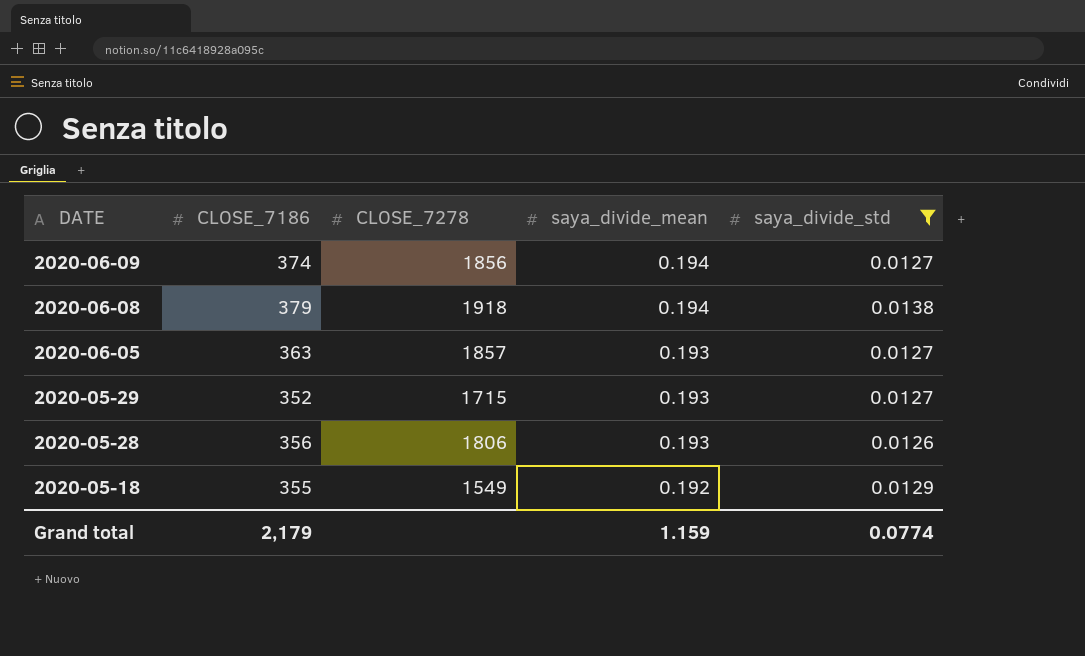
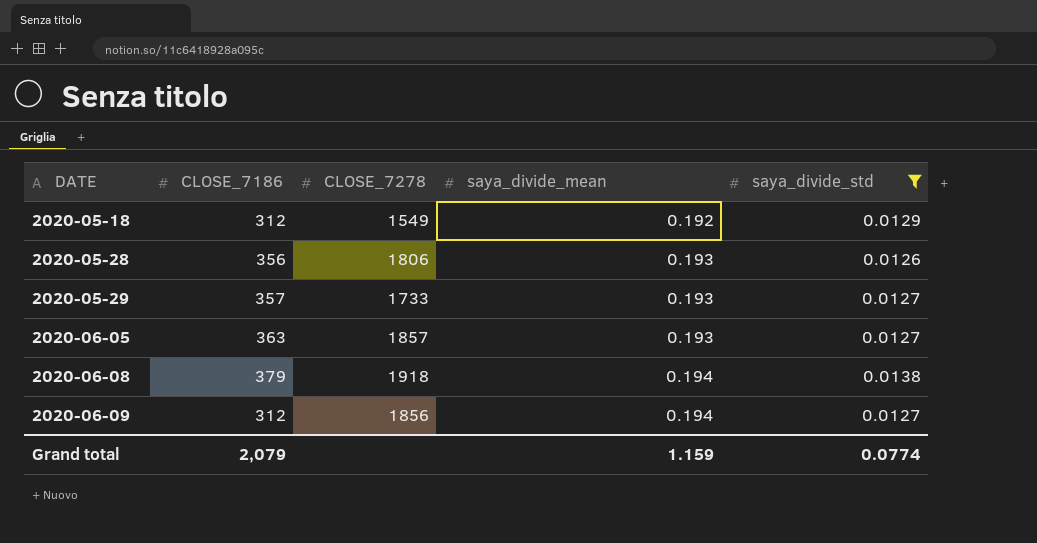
row order: DATE descending -> DATE ascending
2020-05-18 | CLOSE_7186: 355 -> 312
2020-05-29 | CLOSE_7186: 352 -> 357
2020-05-29 | CLOSE_7278: 1715 -> 1733
2020-06-09 | CLOSE_7186: 374 -> 312
Grand total | CLOSE_7186: 2,179 -> 2,079

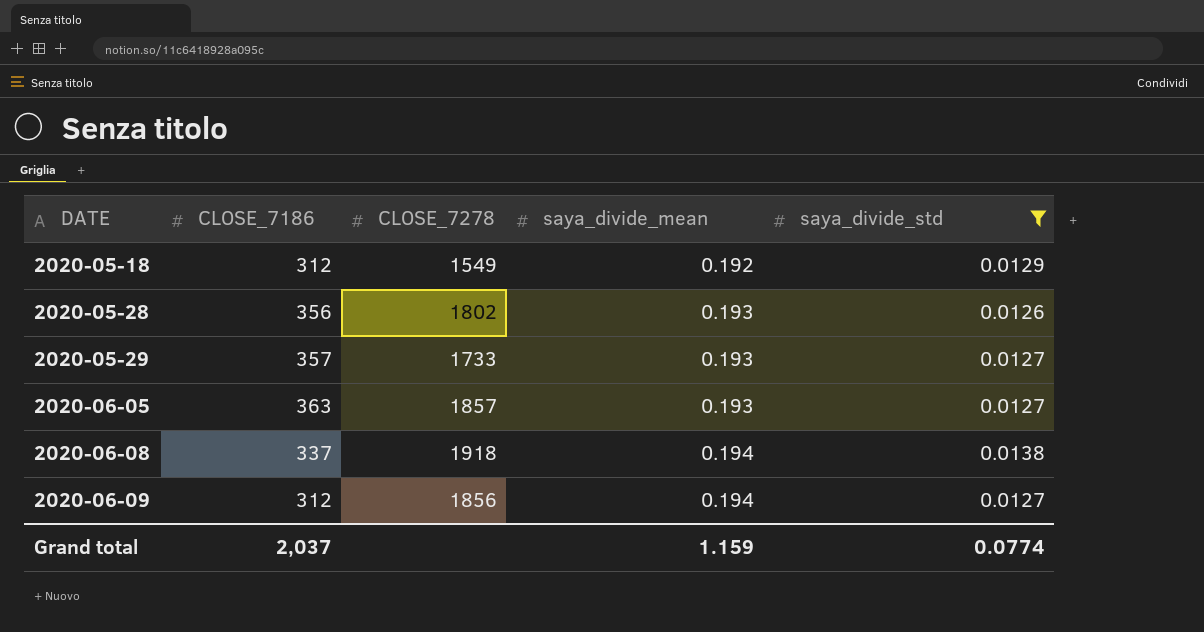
2020-05-28 | CLOSE_7278: 1806 -> 1802
2020-06-08 | CLOSE_7186: 379 -> 337
Grand total | CLOSE_7186: 2,079 -> 2,037

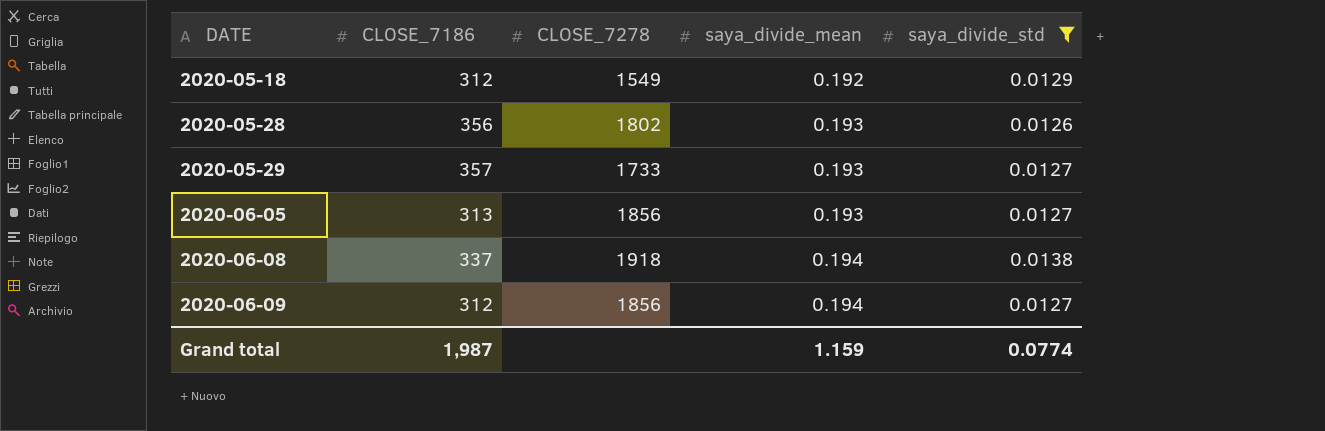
2020-06-05 | CLOSE_7186: 363 -> 313
2020-06-05 | CLOSE_7278: 1857 -> 1856
Grand total | CLOSE_7186: 2,037 -> 1,987

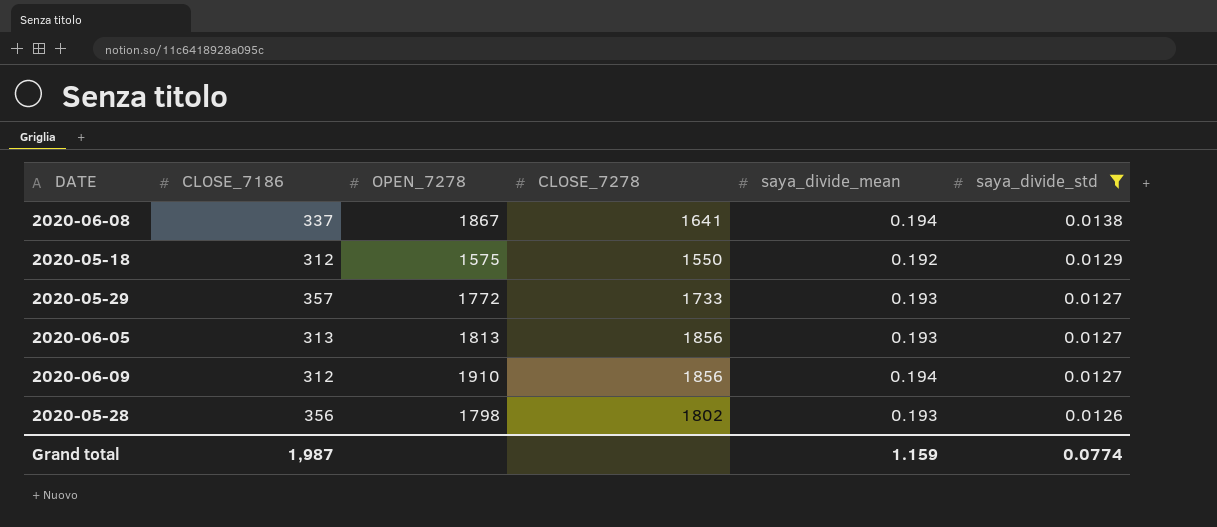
row order: DATE ascending -> saya_divide_std descending
column OPEN_7278 | position: none -> 3
2020-06-08 | CLOSE_7278: 1918 -> 1641
2020-05-18 | CLOSE_7278: 1549 -> 1550

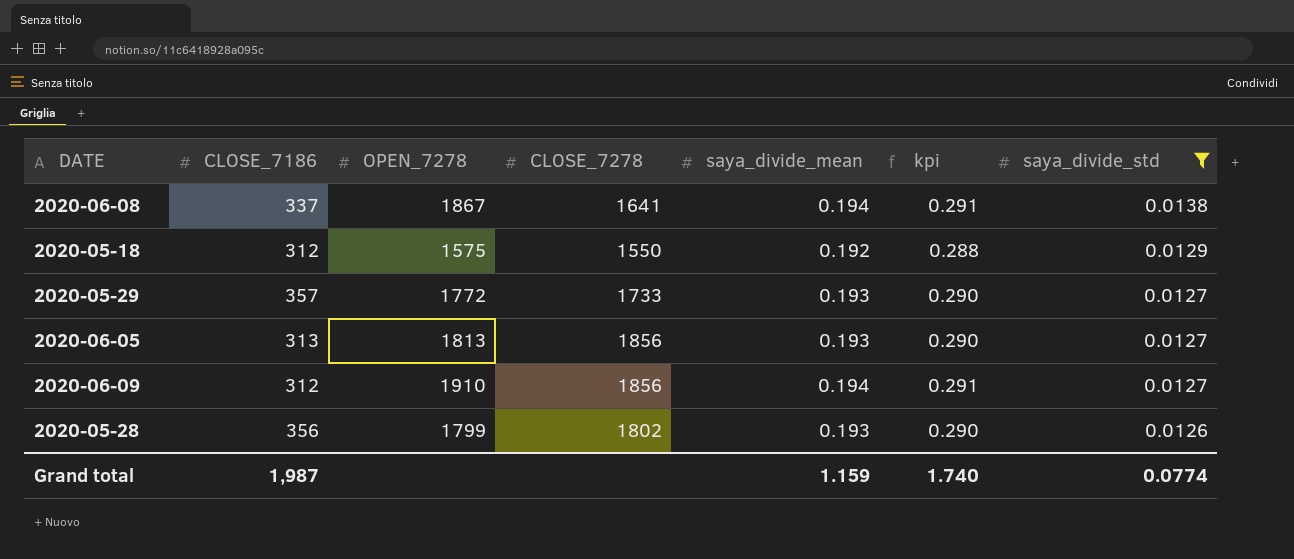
column kpi | formula: none -> [saya_divide_mean] * 1.5
2020-05-28 | OPEN_7278: 1798 -> 1799

